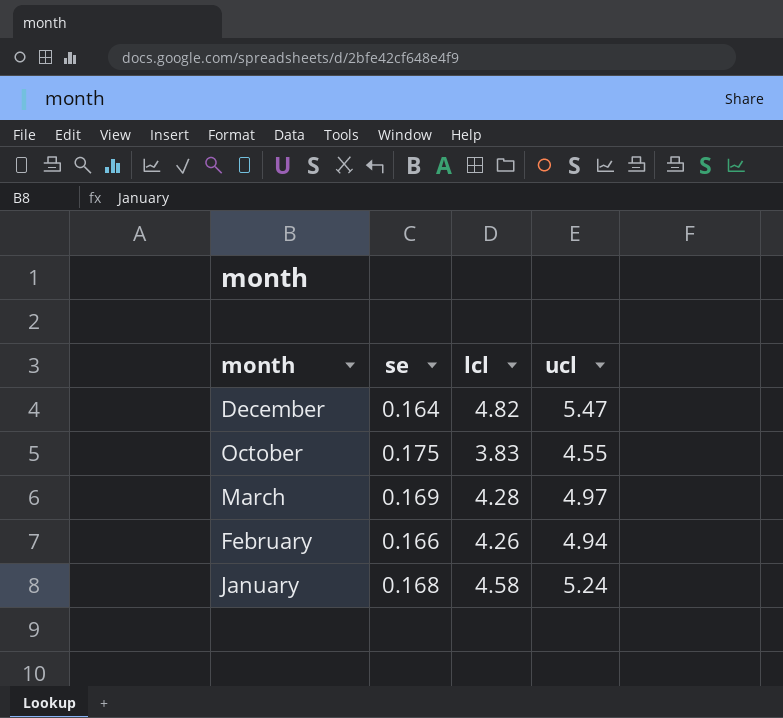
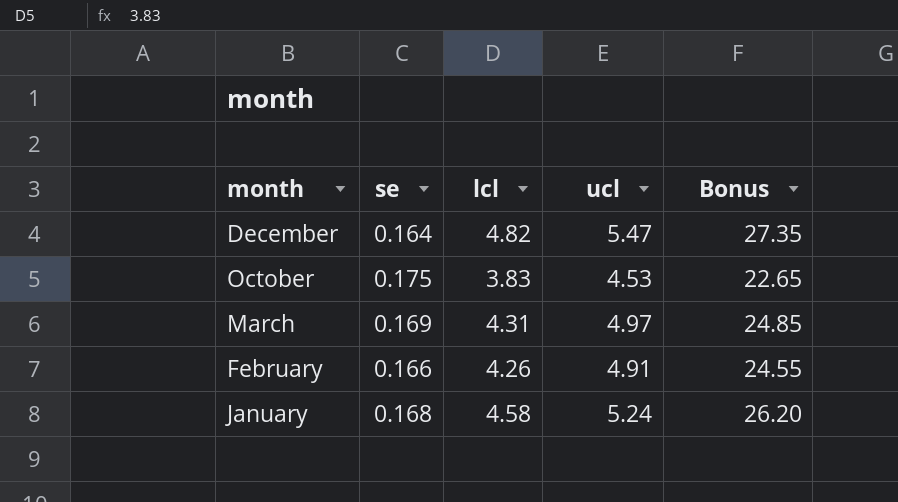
column Bonus | formula: none -> [ucl] * 5
October | ucl: 4.55 -> 4.53
March | lcl: 4.28 -> 4.31
February | ucl: 4.94 -> 4.91

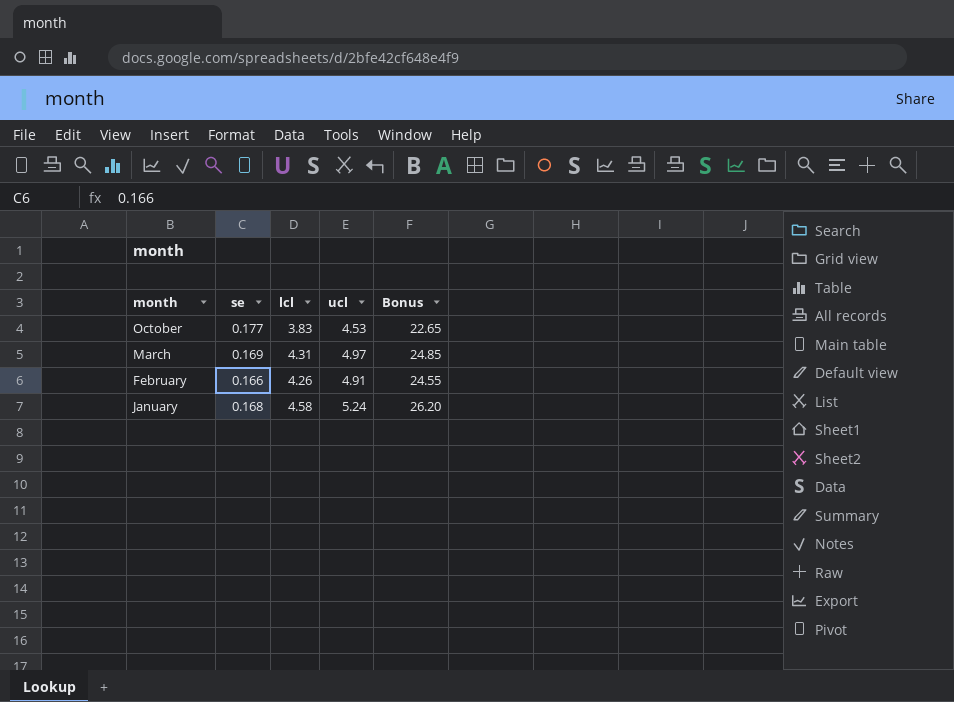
row December: 0.164 | 4.82 | 5.47 | 27.35 -> none
October | se: 0.175 -> 0.177

